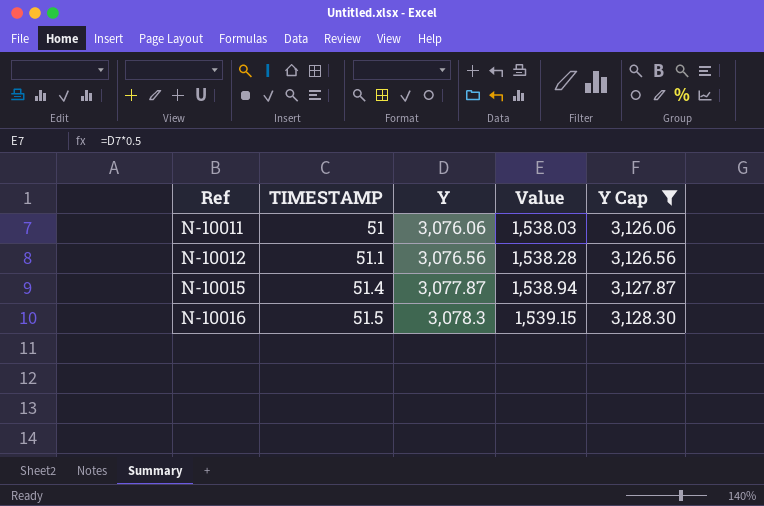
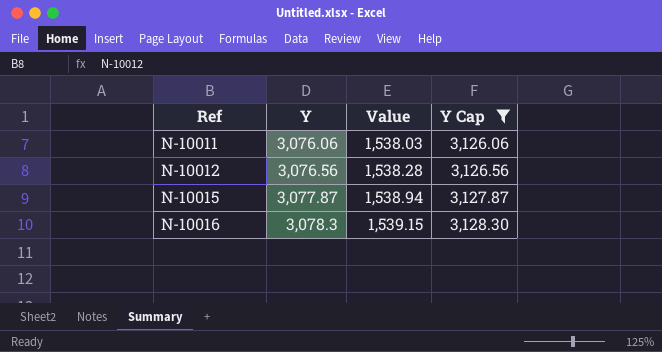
column TIMESTAMP | position: 2 -> none

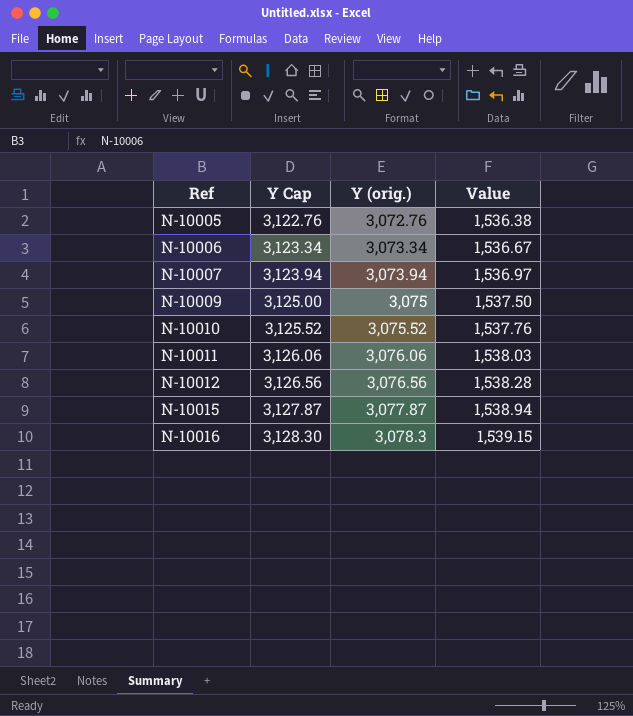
filter: Y Cap >= 3,126.06 -> none
column Y Cap | position: 4 -> 2
column name: Y -> Y (orig.)

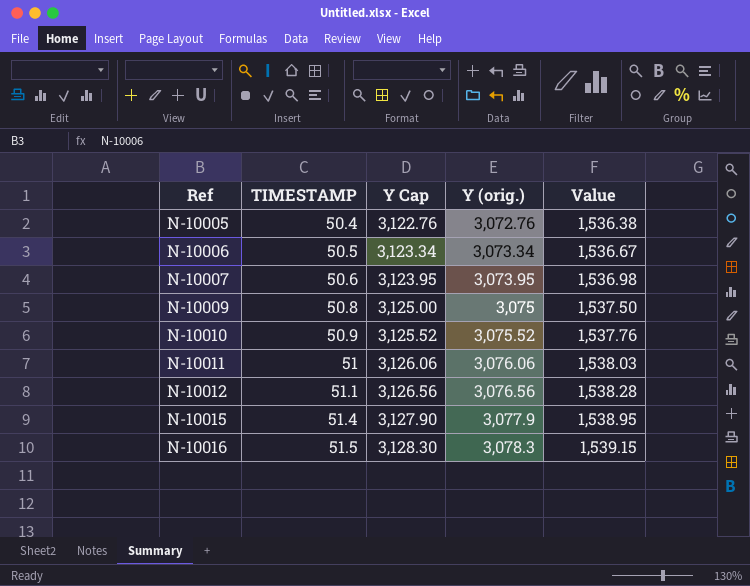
column TIMESTAMP | position: none -> 2
N-10007 | Y Cap: 3,123.94 -> 3,123.95
N-10007 | Y (orig.): 3,073.94 -> 3,073.95
N-10007 | Value: 1,536.97 -> 1,536.98
N-10015 | Y Cap: 3,127.87 -> 3,127.90
N-10015 | Y (orig.): 3,077.87 -> 3,077.9
N-10015 | Value: 1,538.94 -> 1,538.95

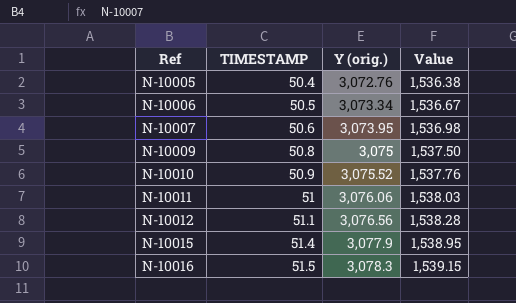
column Y Cap | formula: [Y (orig.)] + 50 -> none

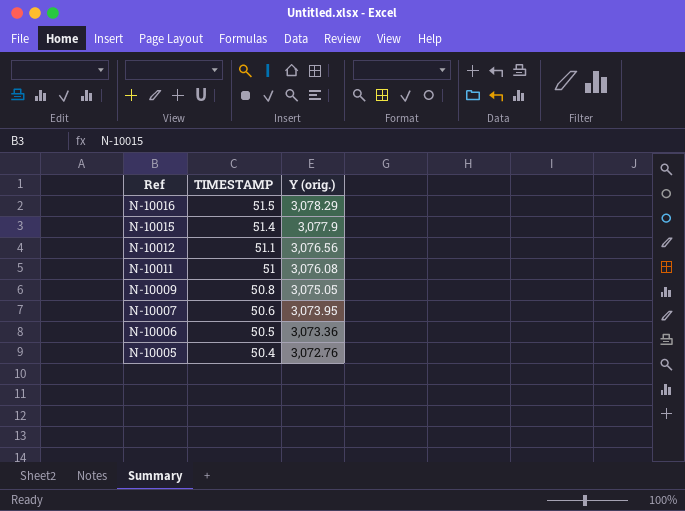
row order: Ref ascending -> Ref descending
column Value | formula: [Y (orig.)] * 0.5 -> none
row N-10010: 50.9 | 3,075.52 | 1,537.76 -> none
N-10016 | Y (orig.): 3,078.3 -> 3,078.29
N-10011 | Y (orig.): 3,076.06 -> 3,076.08
N-10009 | Y (orig.): 3,075 -> 3,075.05
N-10006 | Y (orig.): 3,073.34 -> 3,073.36

